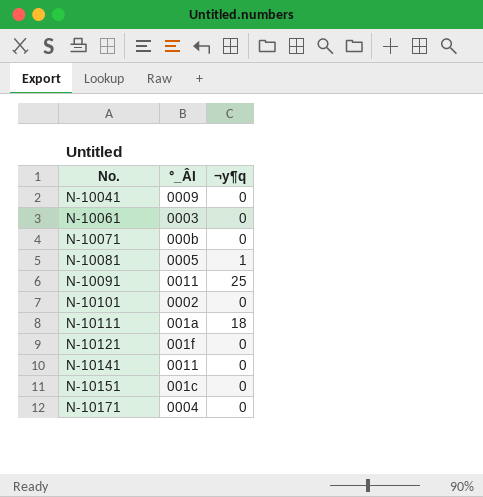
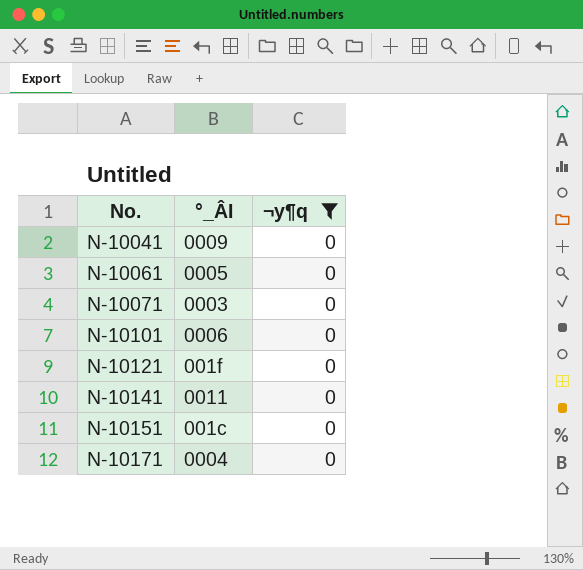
filter: none -> ¬y¶q = 0
N-10061 | °_ÂI: 0003 -> 0005
N-10071 | °_ÂI: 000b -> 0003
N-10101 | °_ÂI: 0002 -> 0006

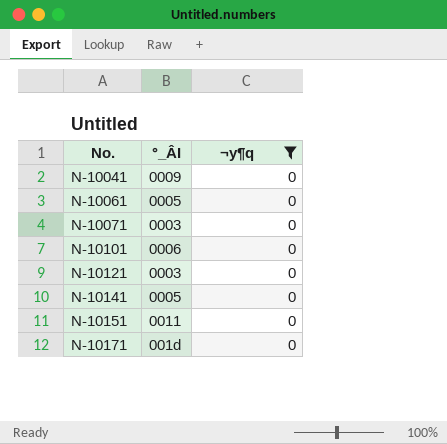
N-10121 | °_ÂI: 001f -> 0003
N-10141 | °_ÂI: 0011 -> 0005
N-10151 | °_ÂI: 001c -> 0011
N-10171 | °_ÂI: 0004 -> 001d

